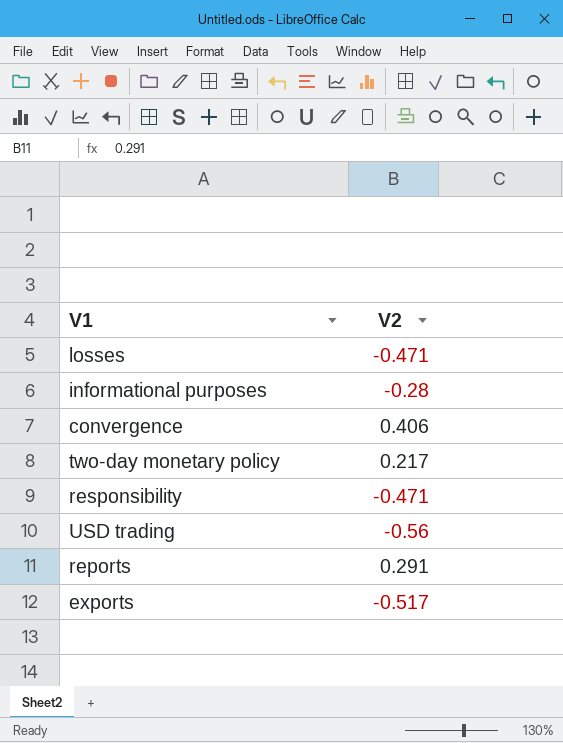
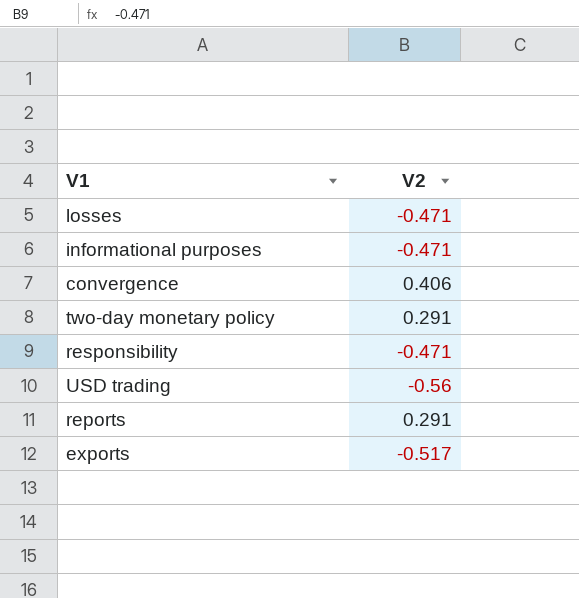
informational purposes | V2: -0.28 -> -0.471
two-day monetary policy | V2: 0.217 -> 0.291

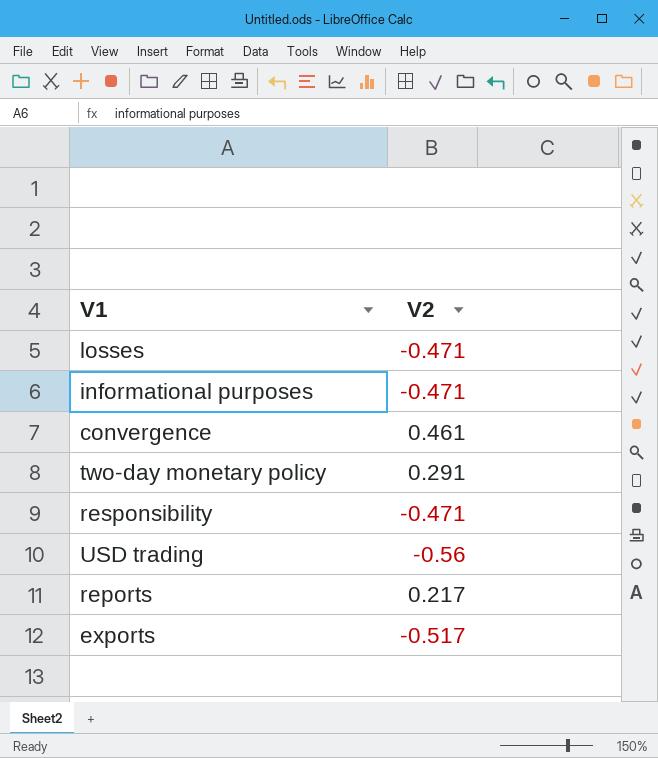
convergence | V2: 0.406 -> 0.461
reports | V2: 0.291 -> 0.217

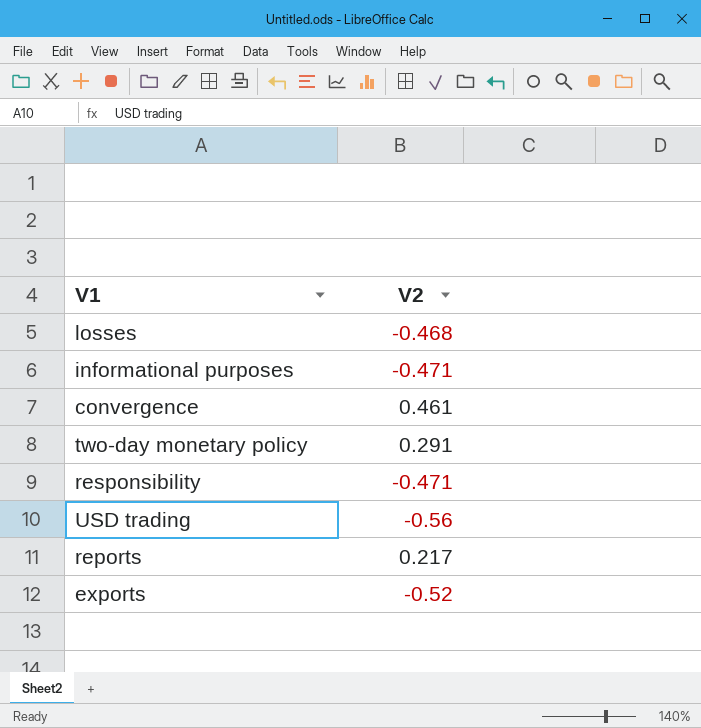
losses | V2: -0.471 -> -0.468
exports | V2: -0.517 -> -0.52

